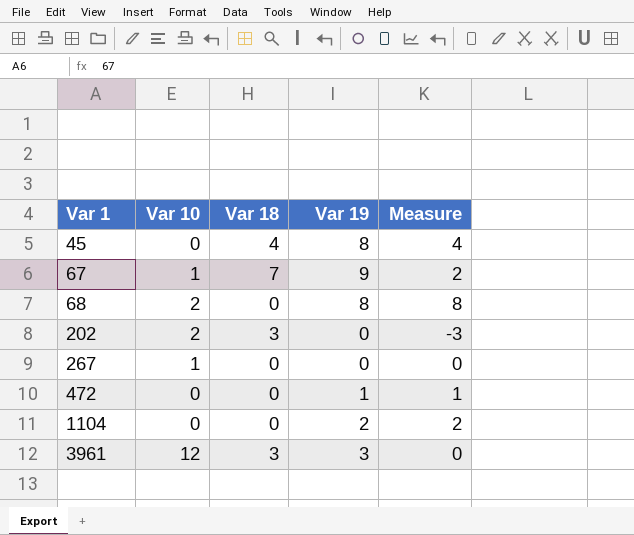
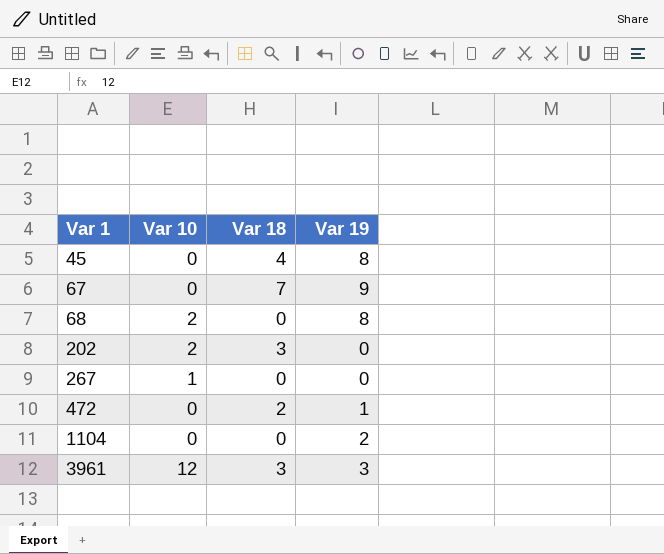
column Measure | formula: [Var 19] - [Var 18] -> none
67 | Var 10: 1 -> 0
472 | Var 18: 0 -> 2

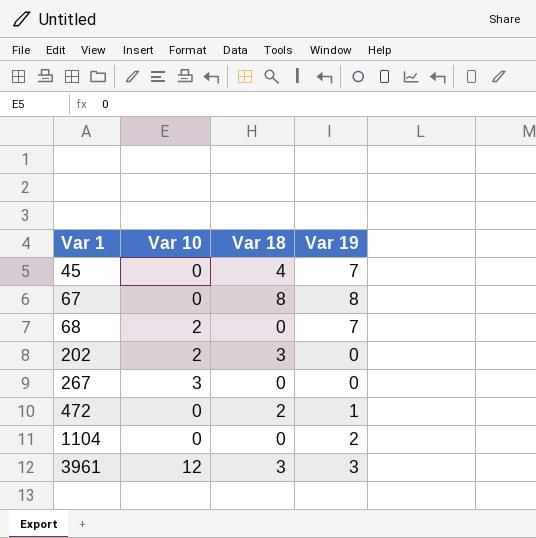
45 | Var 19: 8 -> 7
67 | Var 18: 7 -> 8
67 | Var 19: 9 -> 8
68 | Var 19: 8 -> 7
267 | Var 10: 1 -> 3

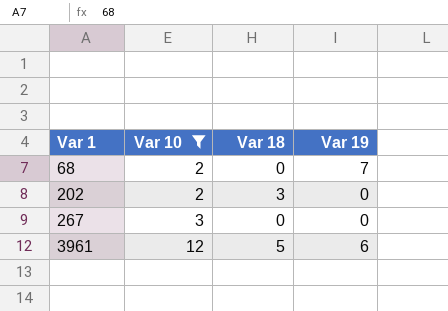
filter: none -> Var 10 != 0
3961 | Var 18: 3 -> 5
3961 | Var 19: 3 -> 6

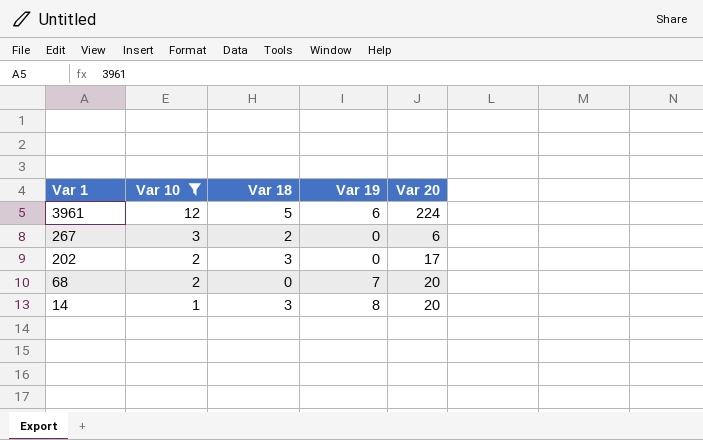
row order: Var 1 ascending -> Var 1 descending
column Var 20 | position: none -> 5
267 | Var 18: 0 -> 2
row 14: none -> 1 | 3 | 8 | 20

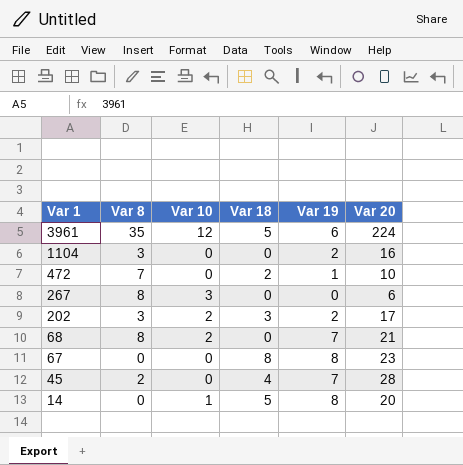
filter: Var 10 != 0 -> none
column Var 8 | position: none -> 2
267 | Var 18: 2 -> 0
202 | Var 19: 0 -> 2
68 | Var 20: 20 -> 21
14 | Var 18: 3 -> 5

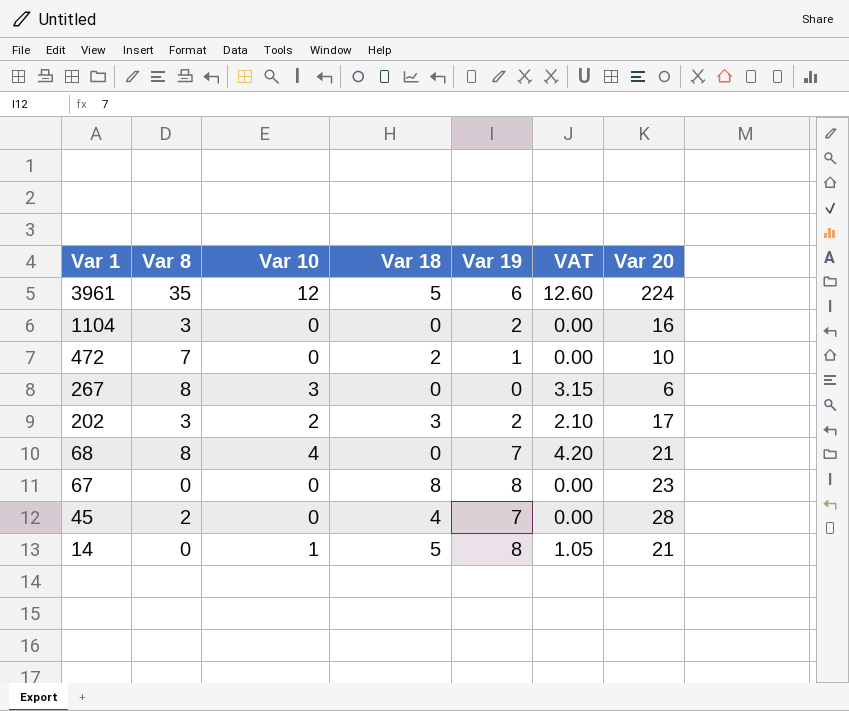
column VAT | formula: none -> [Var 10] * 1.05
68 | Var 10: 2 -> 4
14 | Var 20: 20 -> 21

